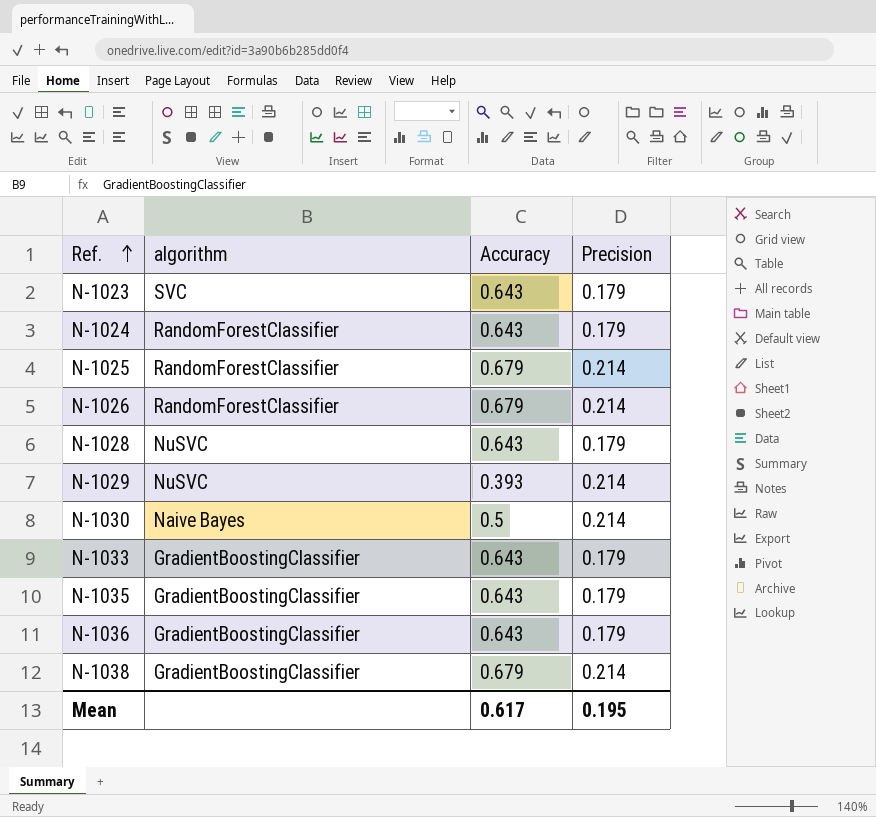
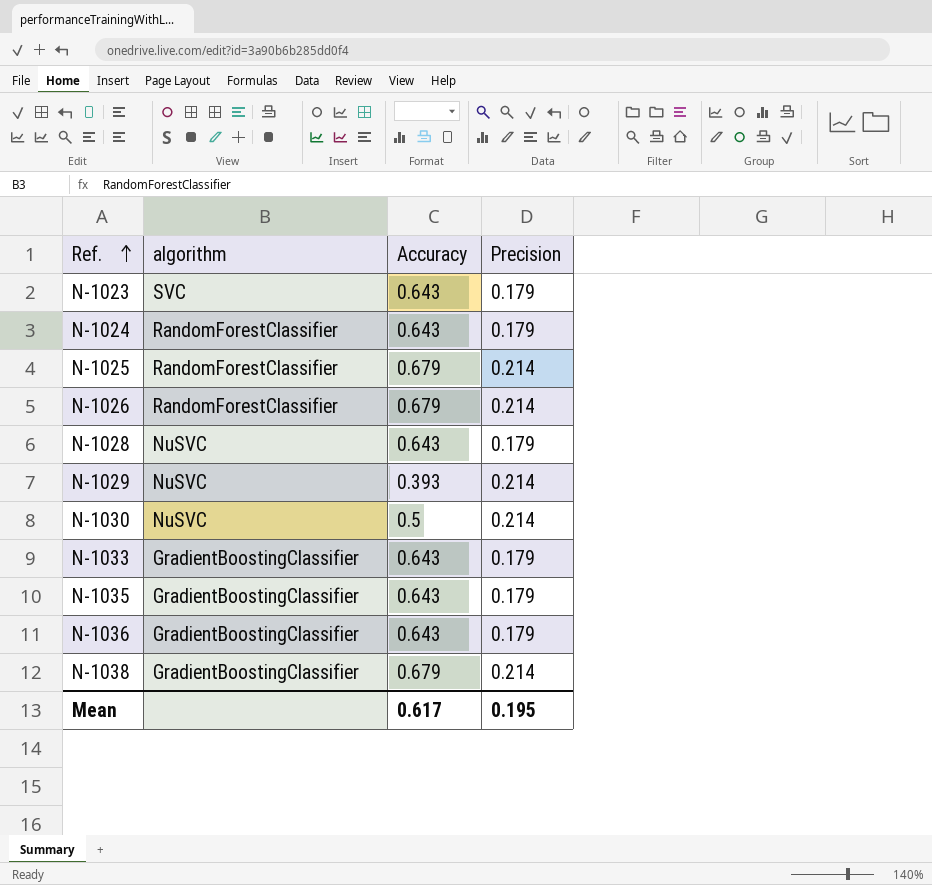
N-1030 | algorithm: Naive Bayes -> NuSVC

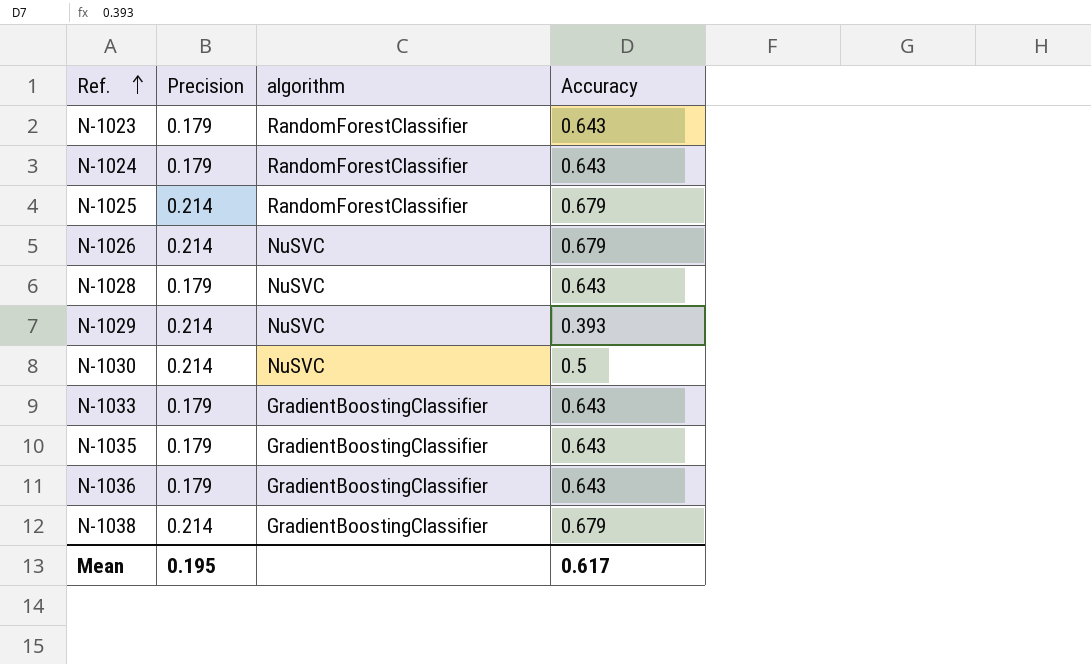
column Precision | position: 4 -> 2
N-1023 | algorithm: SVC -> RandomForestClassifier
N-1026 | algorithm: RandomForestClassifier -> NuSVC

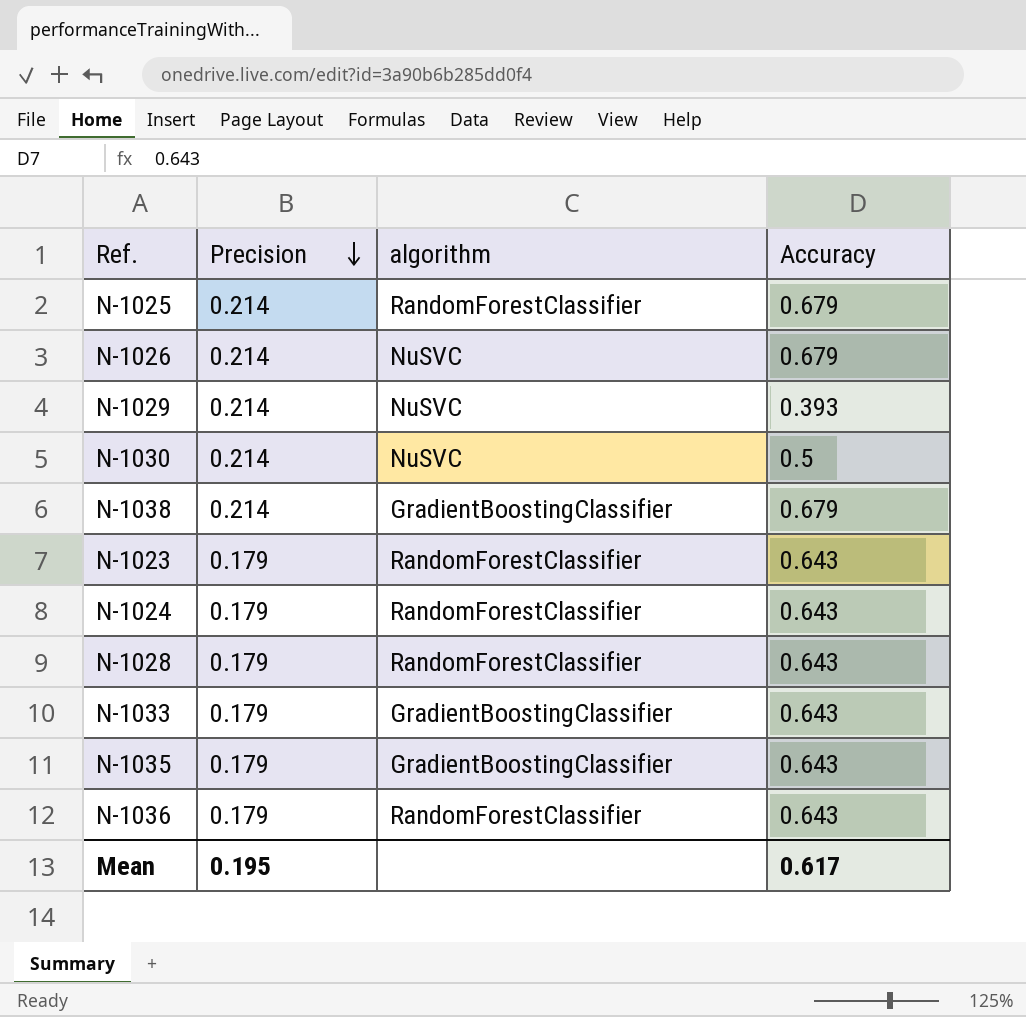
row order: Ref. ascending -> Precision descending
N-1028 | algorithm: NuSVC -> RandomForestClassifier
N-1036 | algorithm: GradientBoostingClassifier -> RandomForestClassifier

